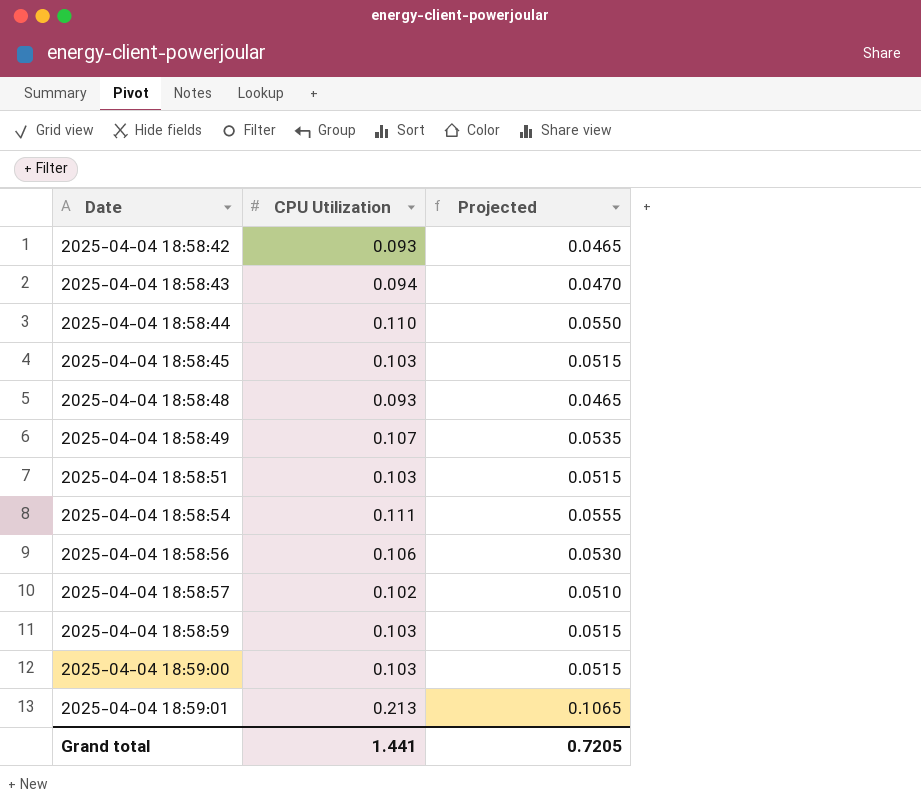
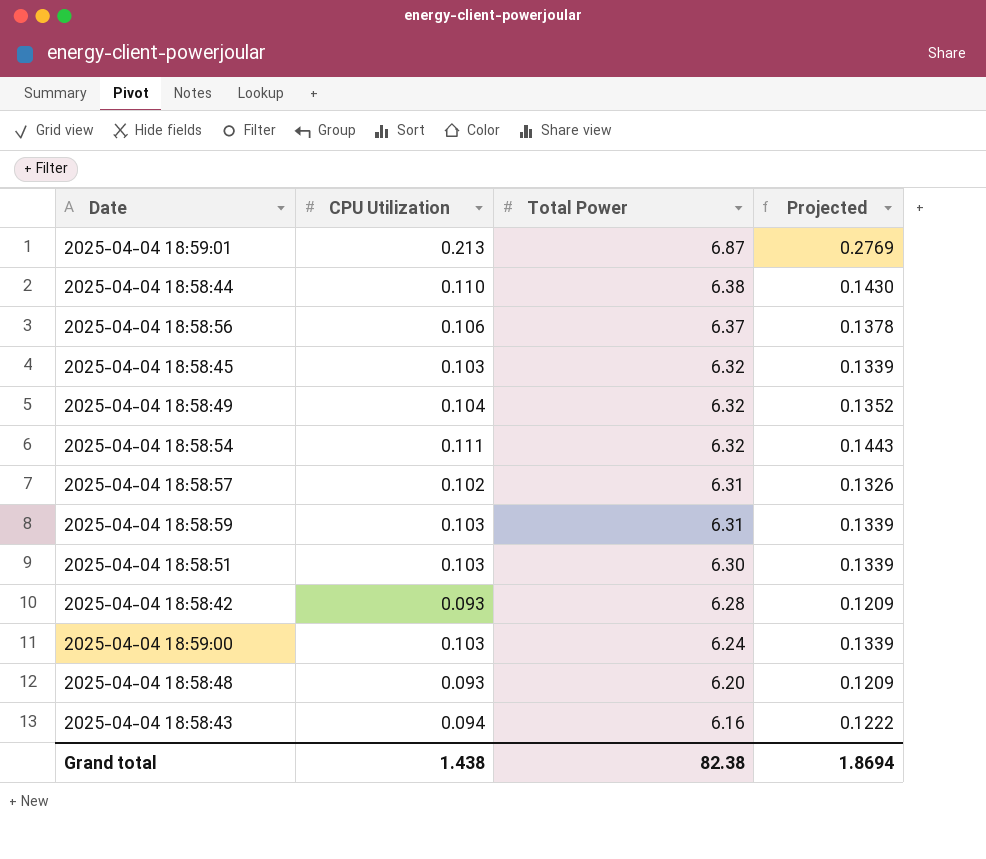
row order: Date ascending -> Total Power descending
column Total Power | position: none -> 3
column Projected | formula: [CPU Utilization] * 0.5 -> [CPU Utilization] * 1.3
2025-04-04 18:58:49 | CPU Utilization: 0.107 -> 0.104
Grand total | CPU Utilization: 1.441 -> 1.438
Grand total | Projected: 0.7205 -> 1.8694

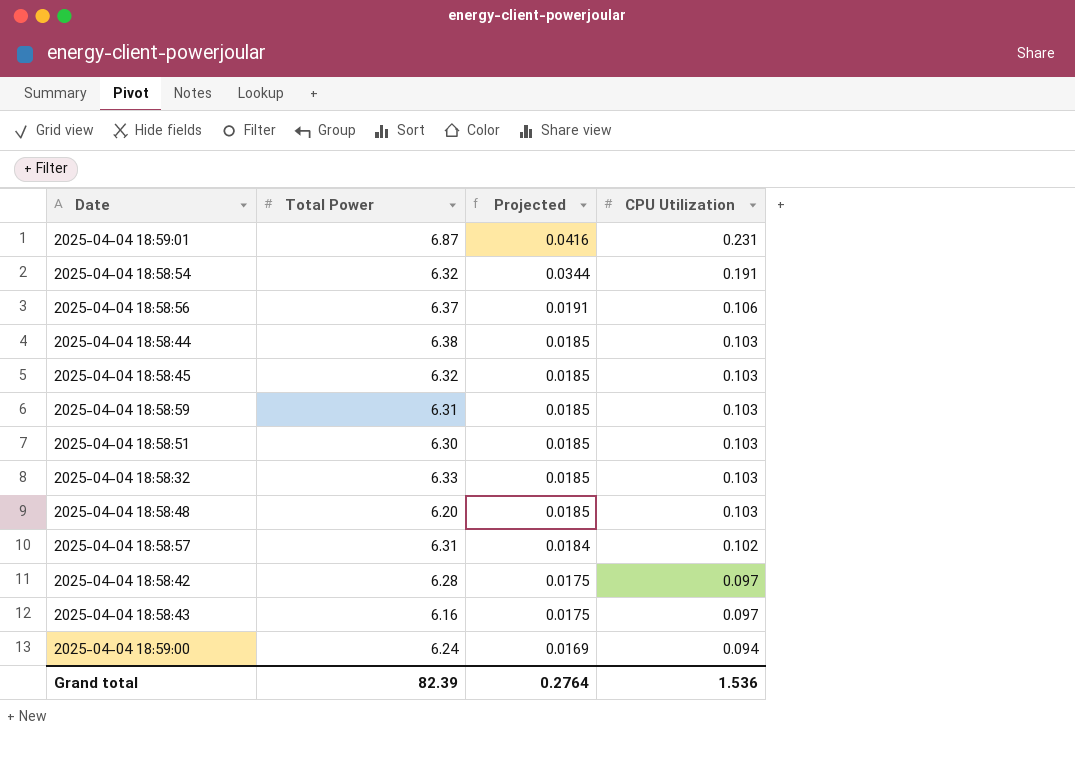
row order: Total Power descending -> Projected descending
column Projected | formula: [CPU Utilization] * 1.3 -> [CPU Utilization] * 0.18
column CPU Utilization | position: 2 -> 4
row 2025-04-04 18:58:49: 0.104 | 6.32 | 0.1352 -> none
2025-04-04 18:59:01 | CPU Utilization: 0.213 -> 0.231
2025-04-04 18:58:54 | CPU Utilization: 0.111 -> 0.191
2025-04-04 18:58:44 | CPU Utilization: 0.110 -> 0.103
row 2025-04-04 18:58:32: none -> 6.33 | 0.0185 | 0.103
2025-04-04 18:58:48 | CPU Utilization: 0.093 -> 0.103
2025-04-04 18:58:42 | CPU Utilization: 0.093 -> 0.097
2025-04-04 18:58:43 | CPU Utilization: 0.094 -> 0.097
2025-04-04 18:59:00 | CPU Utilization: 0.103 -> 0.094
Grand total | Total Power: 82.38 -> 82.39
Grand total | Projected: 1.8694 -> 0.2764
Grand total | CPU Utilization: 1.438 -> 1.536

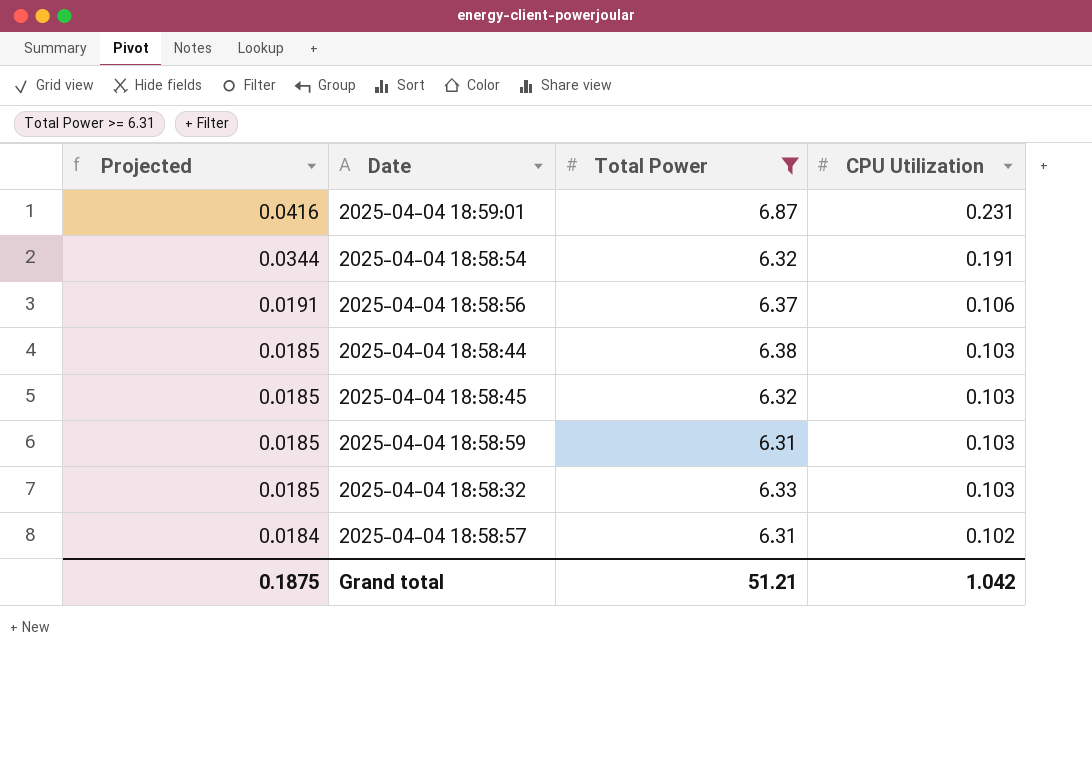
filter: none -> Total Power >= 6.31
column Projected | position: 3 -> 1
Grand total | Projected: 0.2764 -> 0.1875
Grand total | Total Power: 82.39 -> 51.21
Grand total | CPU Utilization: 1.536 -> 1.042

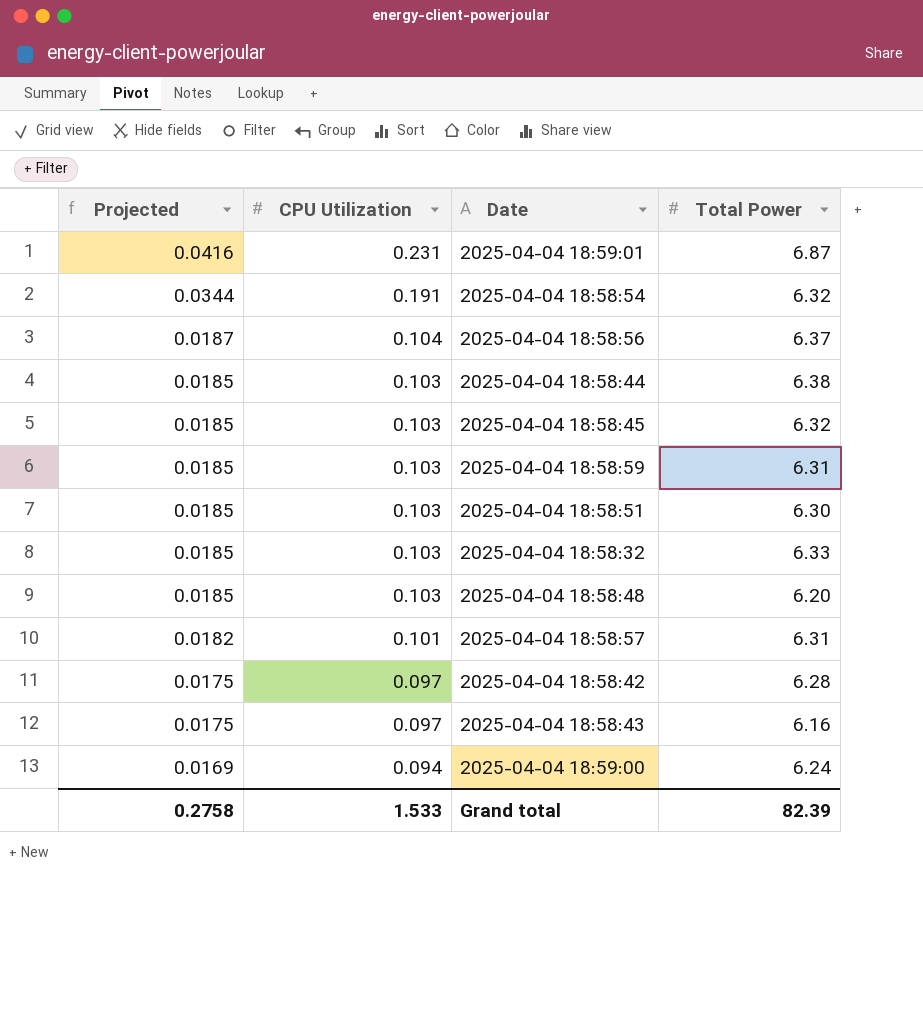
filter: Total Power >= 6.31 -> none
column CPU Utilization | position: 4 -> 2
2025-04-04 18:58:56 | Projected: 0.0191 -> 0.0187
2025-04-04 18:58:56 | CPU Utilization: 0.106 -> 0.104
2025-04-04 18:58:57 | Projected: 0.0184 -> 0.0182
2025-04-04 18:58:57 | CPU Utilization: 0.102 -> 0.101
Grand total | Projected: 0.1875 -> 0.2758
Grand total | CPU Utilization: 1.042 -> 1.533
Grand total | Total Power: 51.21 -> 82.39

